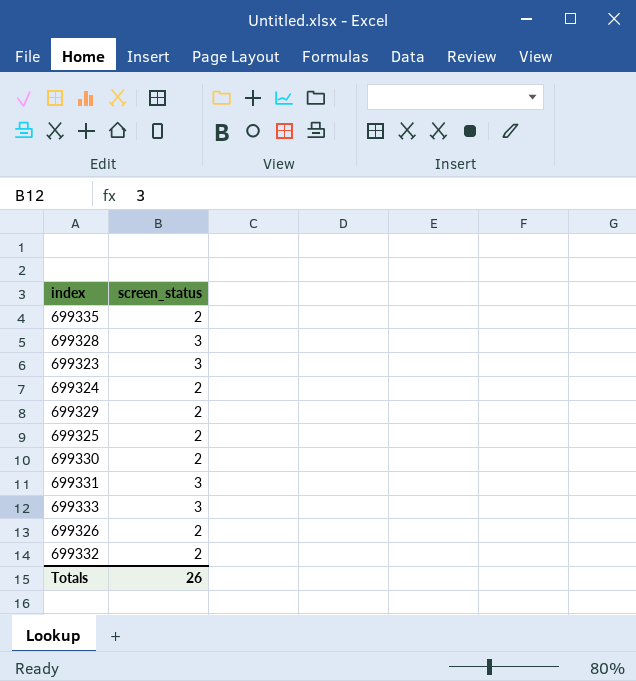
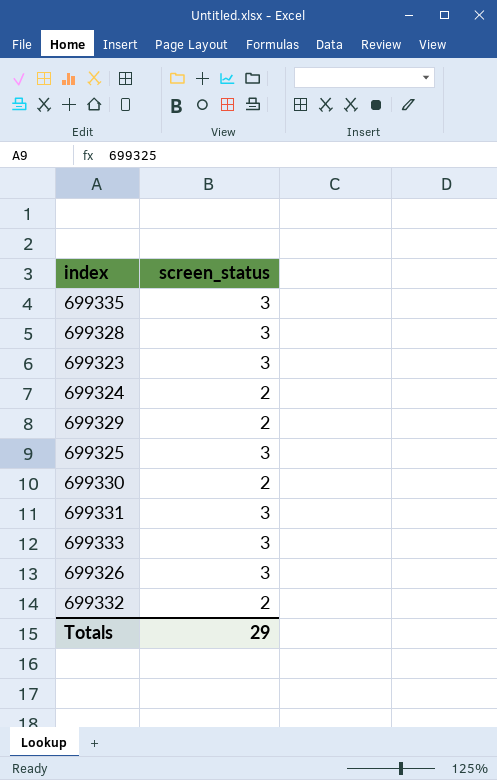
699335 | screen_status: 2 -> 3
699325 | screen_status: 2 -> 3
699326 | screen_status: 2 -> 3
Totals | screen_status: 26 -> 29

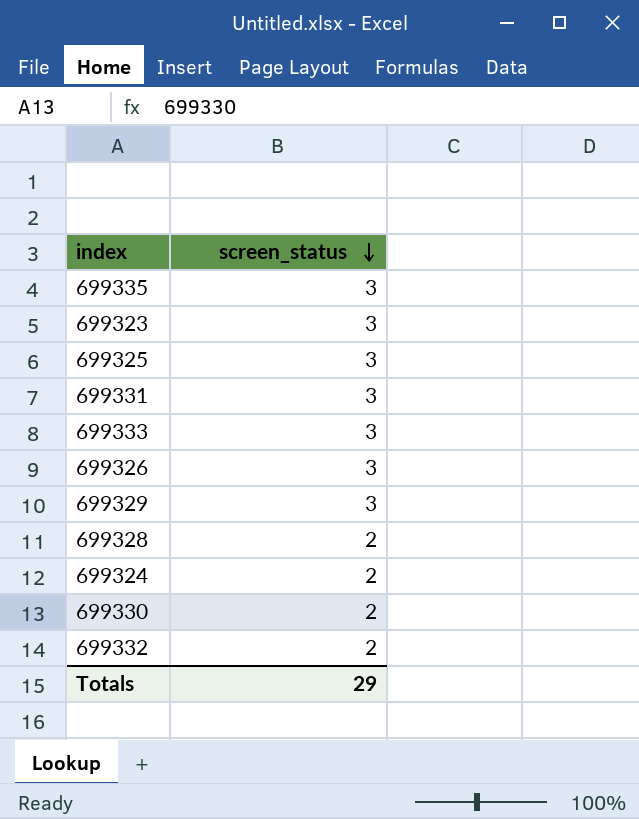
row order: none -> screen_status descending
699329 | screen_status: 2 -> 3
699328 | screen_status: 3 -> 2

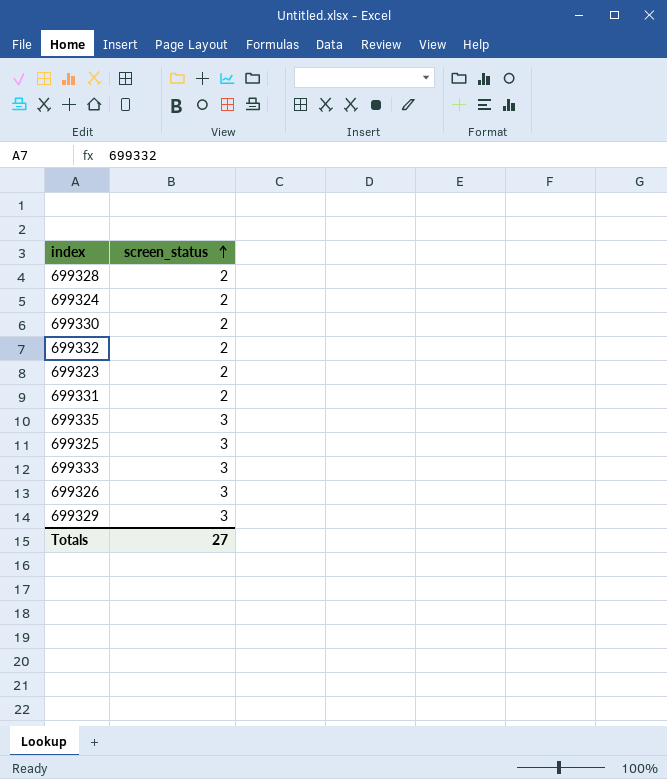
row order: screen_status descending -> screen_status ascending
699323 | screen_status: 3 -> 2
699331 | screen_status: 3 -> 2
Totals | screen_status: 29 -> 27

